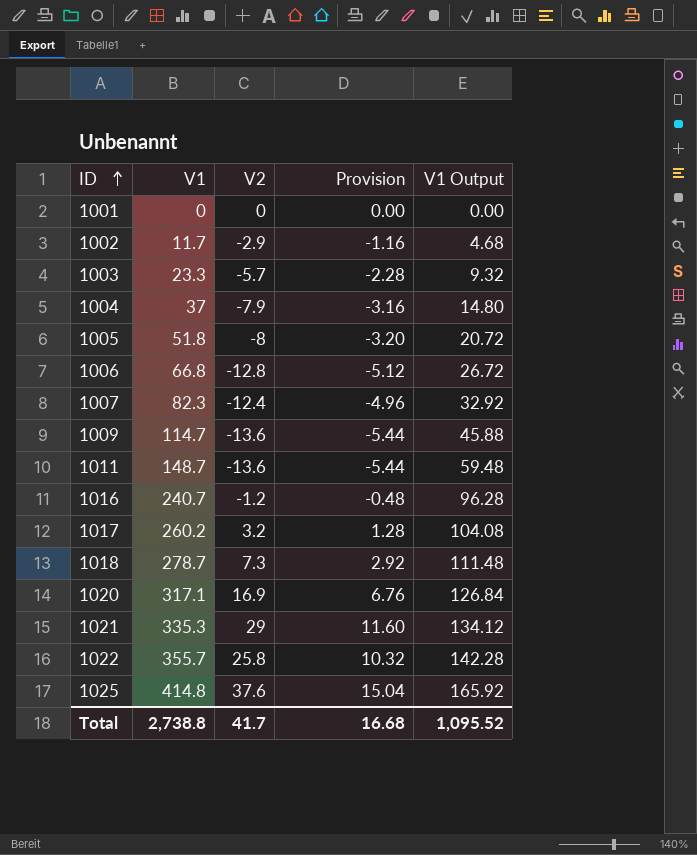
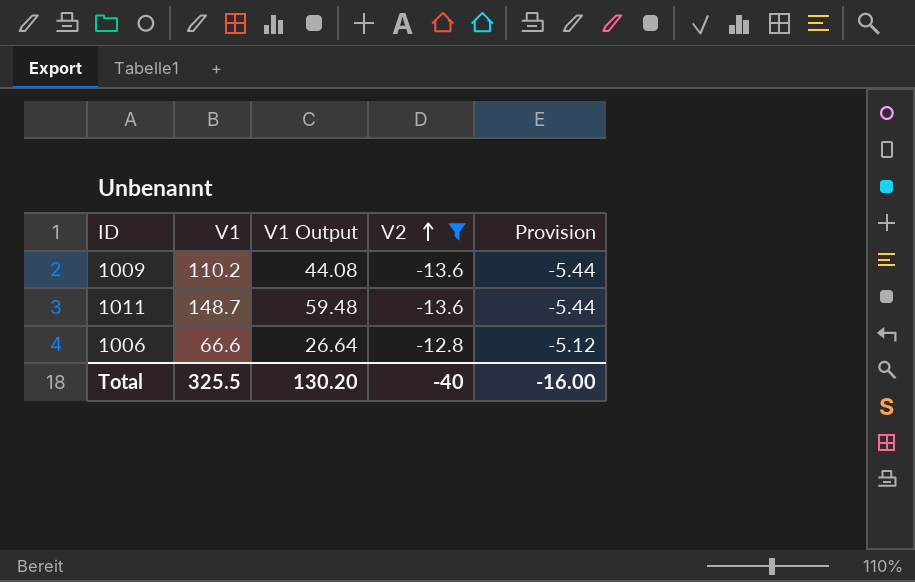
filter: none -> V2 <= -12.8
row order: ID ascending -> V2 ascending
column V1 Output | position: 5 -> 3
1009 | V1: 114.7 -> 110.2
1009 | V1 Output: 45.88 -> 44.08
1006 | V1: 66.8 -> 66.6
1006 | V1 Output: 26.72 -> 26.64
Total | V1: 2,738.8 -> 325.5
Total | V1 Output: 1,095.52 -> 130.20
Total | V2: 41.7 -> -40
Total | Provision: 16.68 -> -16.00

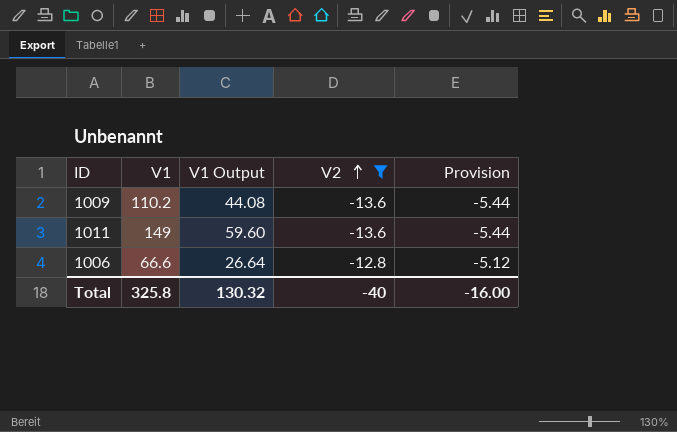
1011 | V1: 148.7 -> 149
1011 | V1 Output: 59.48 -> 59.60
Total | V1: 325.5 -> 325.8
Total | V1 Output: 130.20 -> 130.32

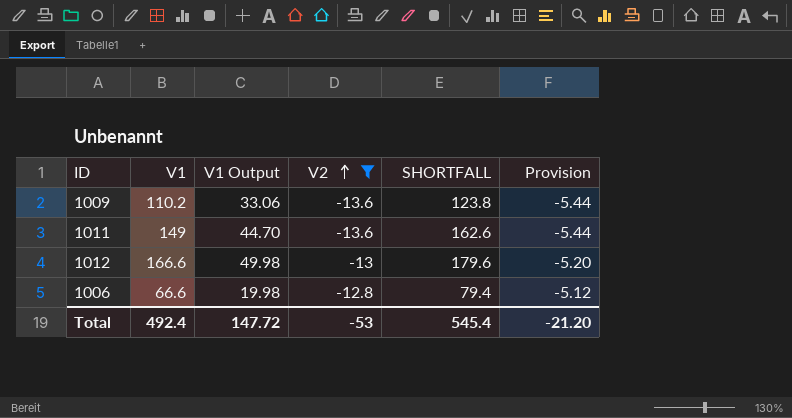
column V1 Output | formula: [V1] * 0.4 -> [V1] * 0.3
column SHORTFALL | formula: none -> [V1] - [V2]
row 1012: none -> 166.6 | 49.98 | -13 | 179.6 | -5.20
Total | V1: 325.8 -> 492.4
Total | V1 Output: 130.32 -> 147.72
Total | V2: -40 -> -53
Total | Provision: -16.00 -> -21.20

